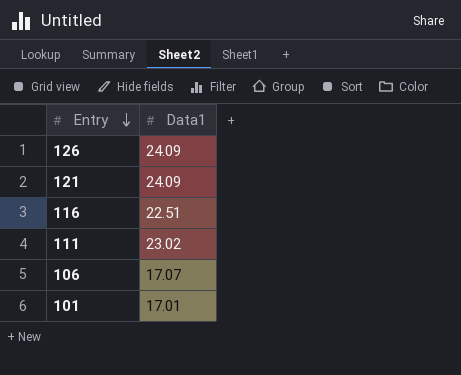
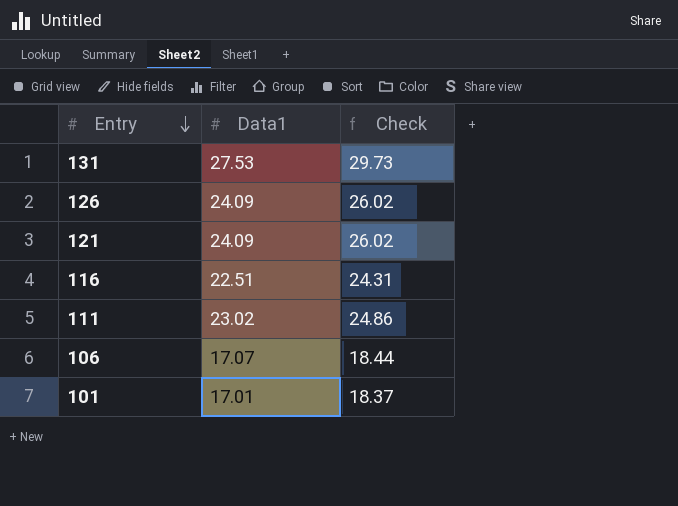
column Check | formula: none -> [Data1] * 1.08
row 131: none -> 27.53 | 29.73

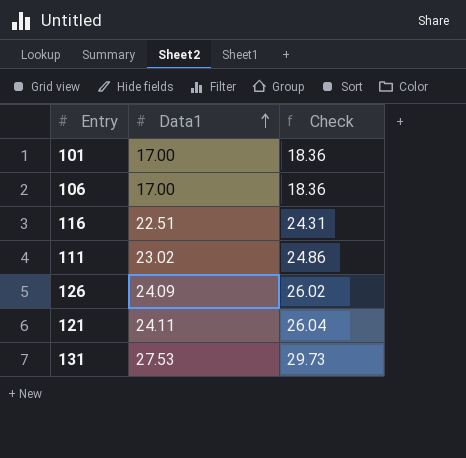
row order: Entry descending -> Data1 ascending
101 | Data1: 17.01 -> 17.00
101 | Check: 18.37 -> 18.36
106 | Data1: 17.07 -> 17.00
106 | Check: 18.44 -> 18.36
121 | Data1: 24.09 -> 24.11
121 | Check: 26.02 -> 26.04

